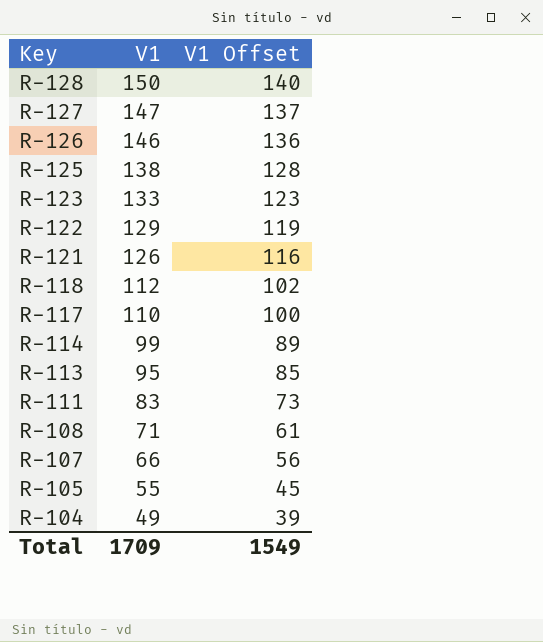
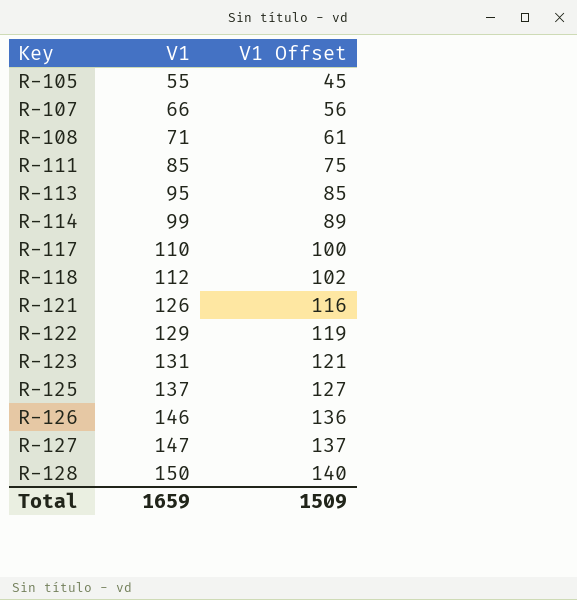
row order: Key descending -> Key ascending
row R-104: 49 | 39 -> none
R-111 | V1: 83 -> 85
R-111 | V1 Offset: 73 -> 75
R-123 | V1: 133 -> 131
R-123 | V1 Offset: 123 -> 121
R-125 | V1: 138 -> 137
R-125 | V1 Offset: 128 -> 127
Total | V1: 1709 -> 1659
Total | V1 Offset: 1549 -> 1509

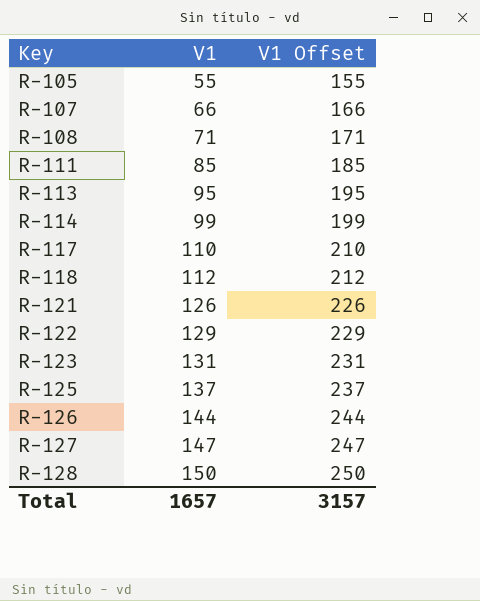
column V1 Offset | formula: [V1] - 10 -> [V1] + 100
R-126 | V1: 146 -> 144
Total | V1: 1659 -> 1657
Total | V1 Offset: 1509 -> 3157

